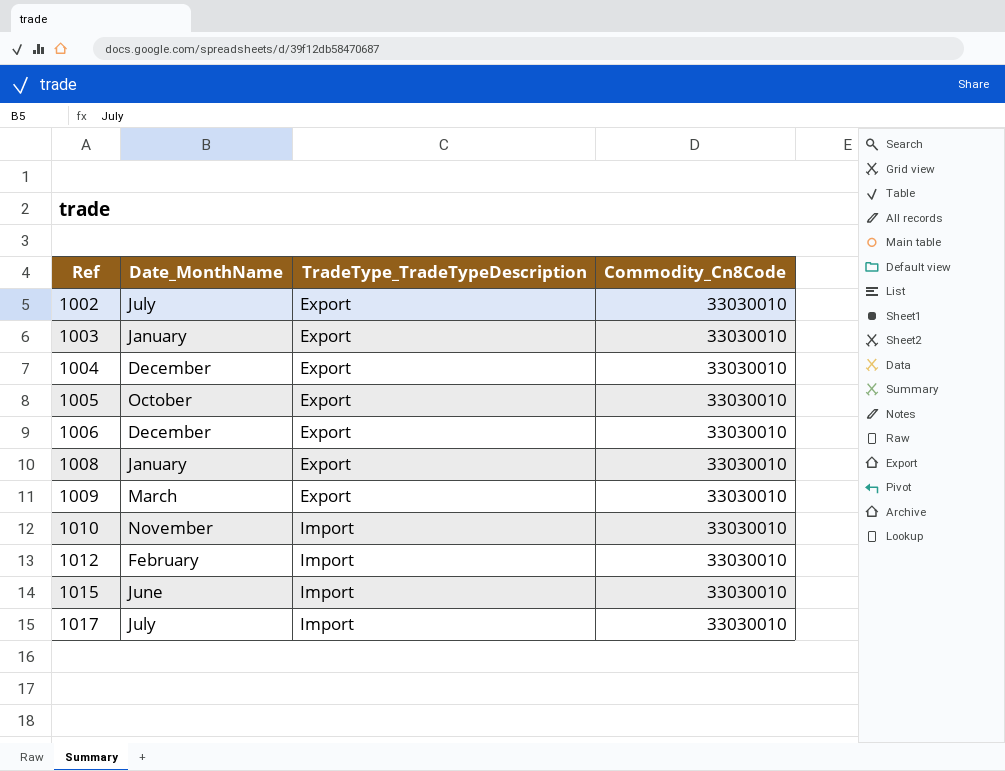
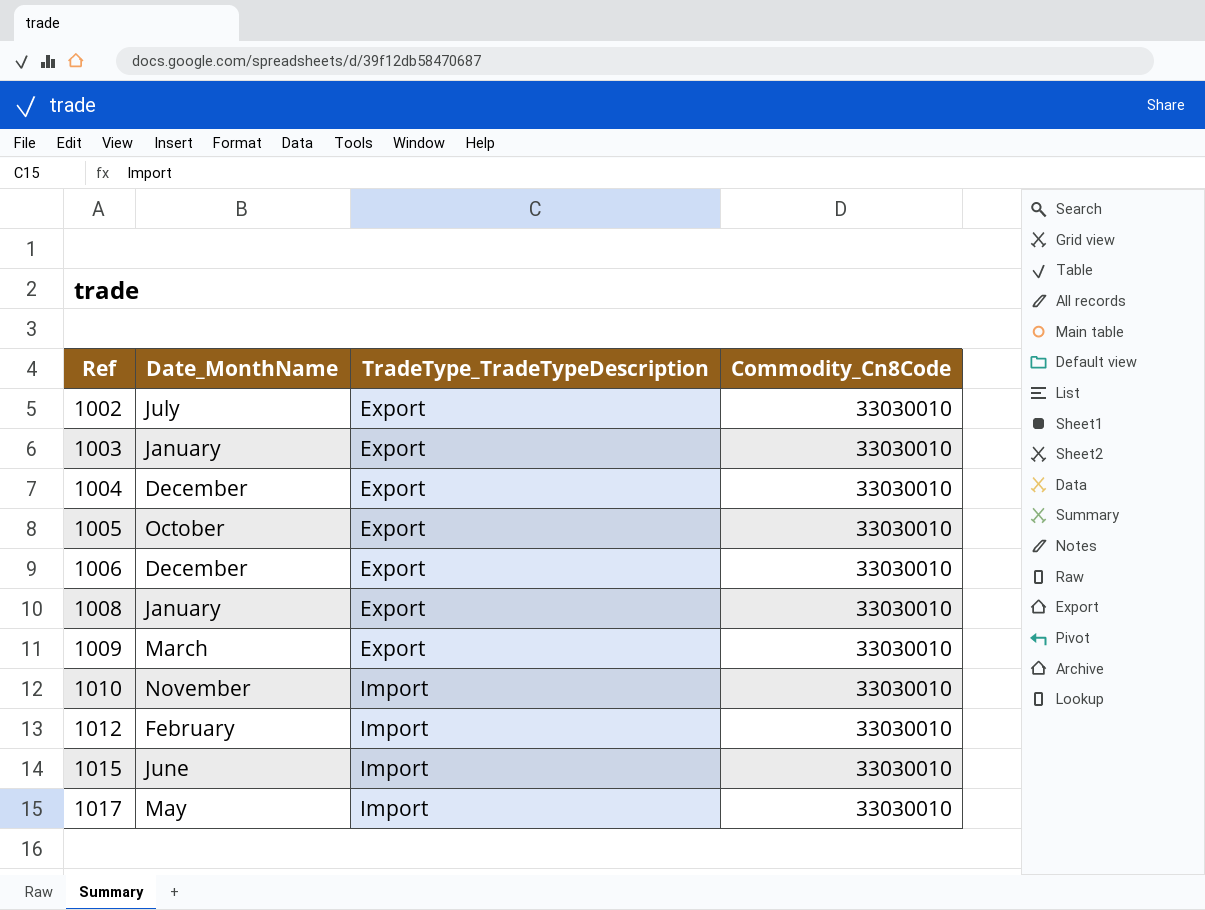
1017 | Date_MonthName: July -> May

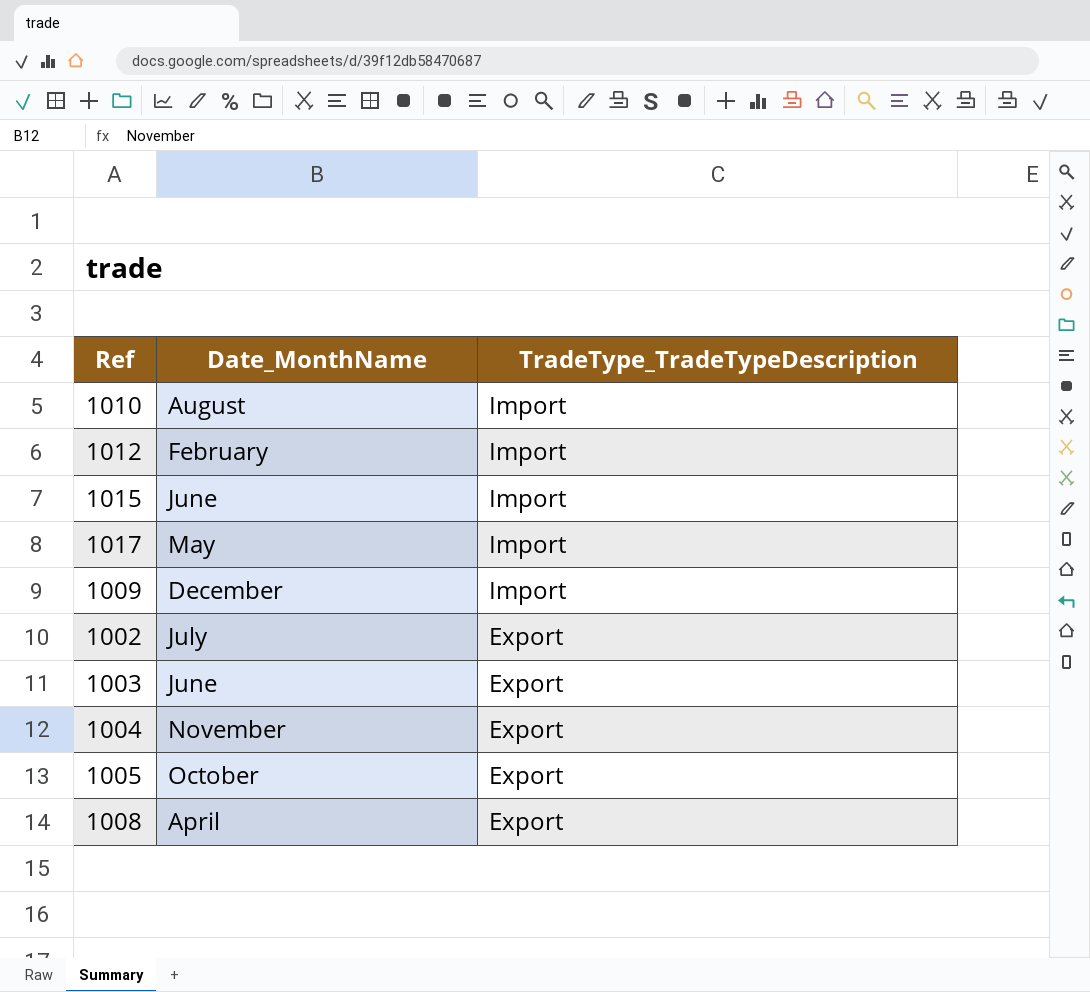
row order: Ref ascending -> TradeType_TradeTypeDescription descending
column Commodity_Cn8Code | position: 4 -> none
row 1006: December | Export | 33030010 -> none
1010 | Date_MonthName: November -> August
1009 | Date_MonthName: March -> December
1009 | TradeType_TradeTypeDescription: Export -> Import
1003 | Date_MonthName: January -> June
1004 | Date_MonthName: December -> November
1008 | Date_MonthName: January -> April

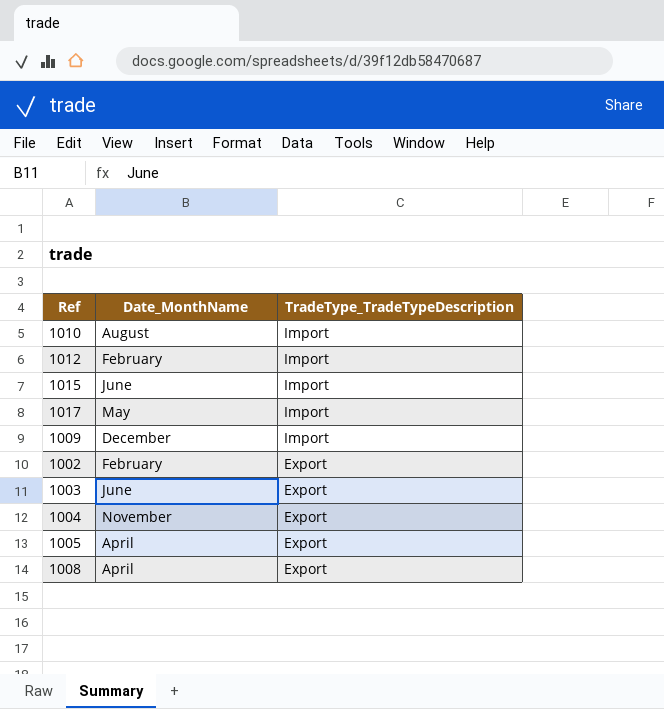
1002 | Date_MonthName: July -> February
1005 | Date_MonthName: October -> April

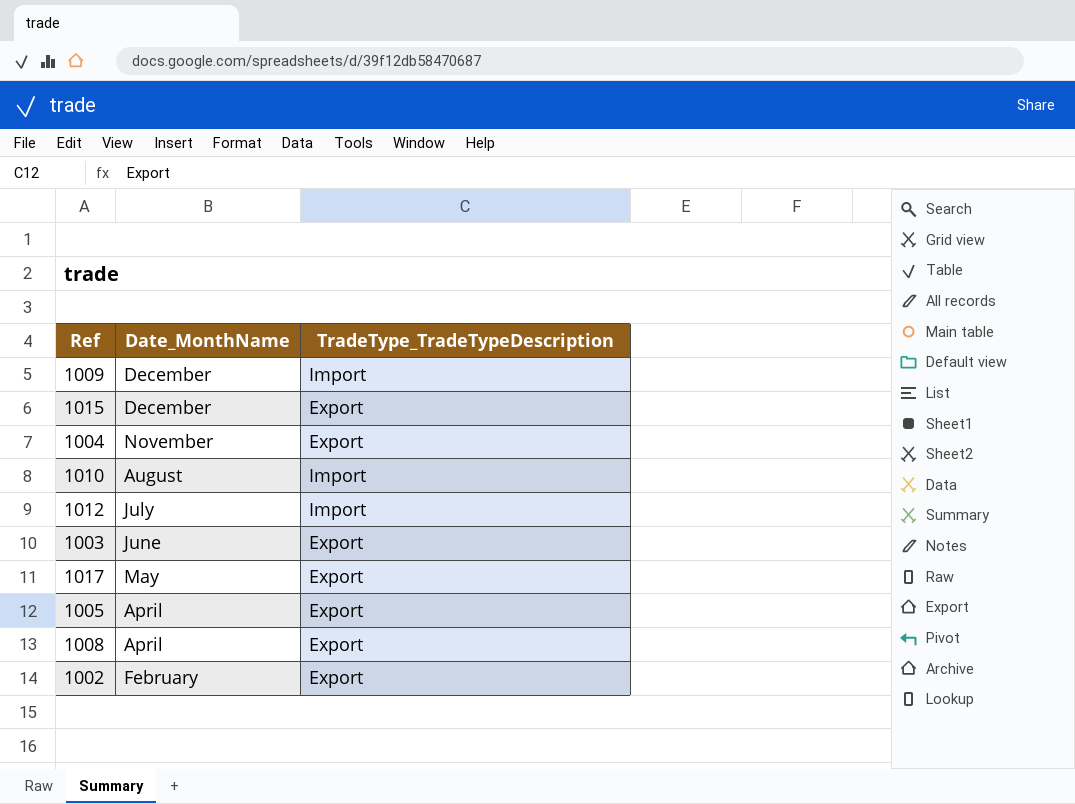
row order: TradeType_TradeTypeDescription descending -> Date_MonthName descending
1015 | Date_MonthName: June -> December
1015 | TradeType_TradeTypeDescription: Import -> Export
1012 | Date_MonthName: February -> July
1017 | TradeType_TradeTypeDescription: Import -> Export

